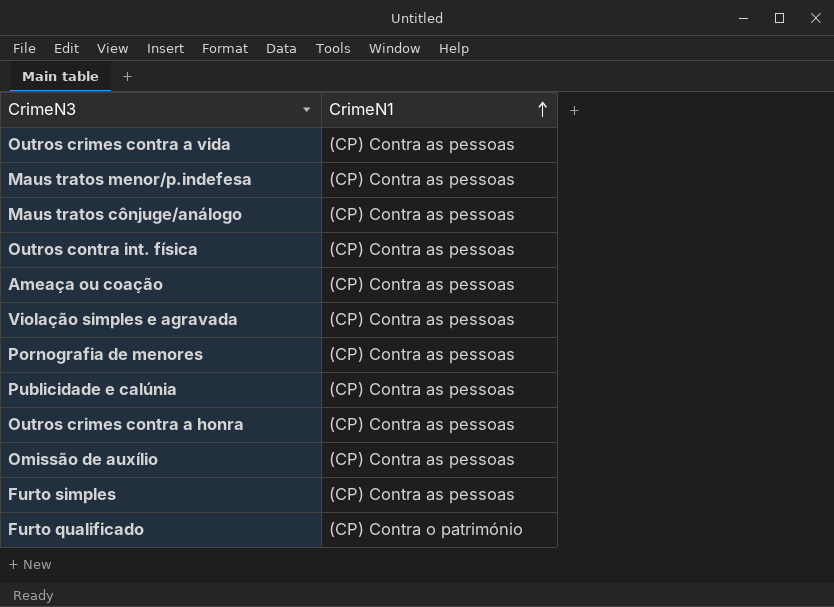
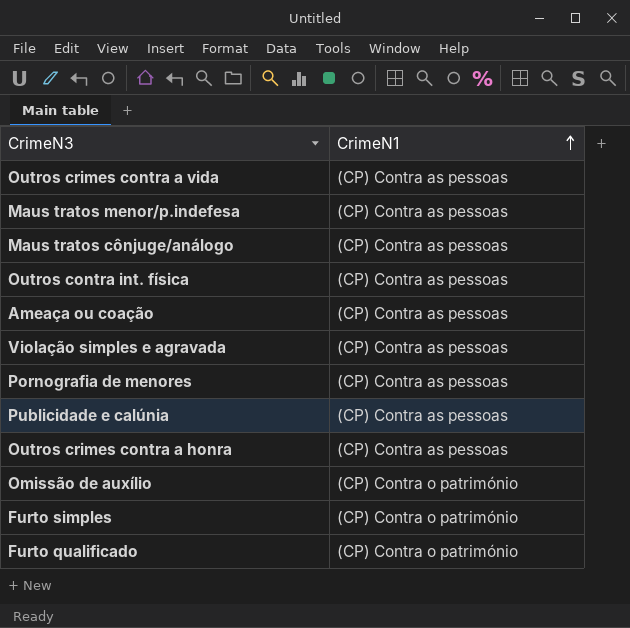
Omissão de auxílio | CrimeN1: (CP) Contra as pessoas -> (CP) Contra o património
Furto simples | CrimeN1: (CP) Contra as pessoas -> (CP) Contra o património

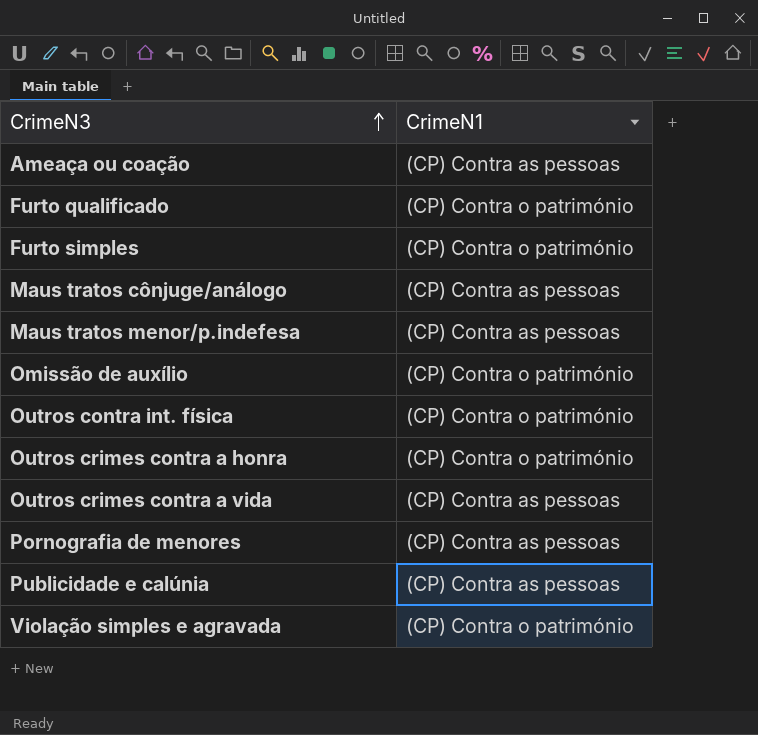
row order: CrimeN1 ascending -> CrimeN3 ascending
Outros contra int. física | CrimeN1: (CP) Contra as pessoas -> (CP) Contra o património
Outros crimes contra a honra | CrimeN1: (CP) Contra as pessoas -> (CP) Contra o património
Violação simples e agravada | CrimeN1: (CP) Contra as pessoas -> (CP) Contra o património

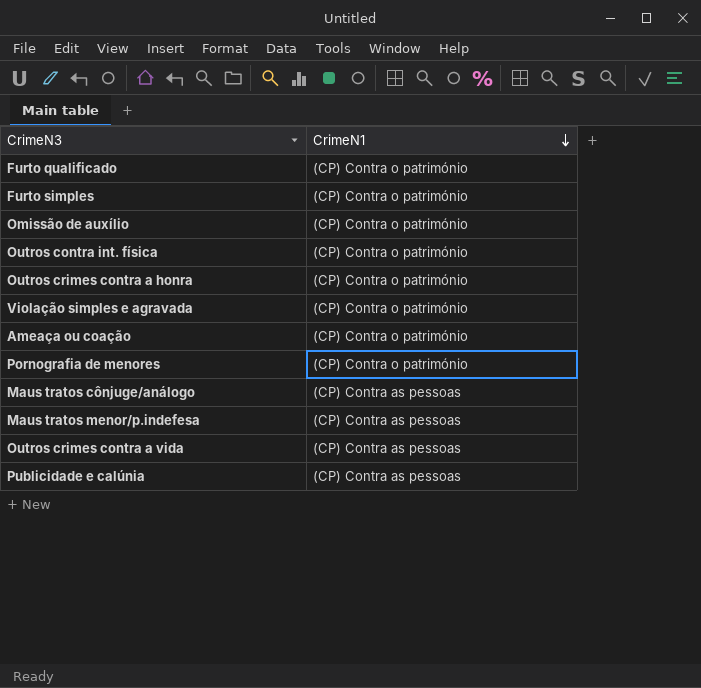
row order: CrimeN3 ascending -> CrimeN1 descending
Ameaça ou coação | CrimeN1: (CP) Contra as pessoas -> (CP) Contra o património
Pornografia de menores | CrimeN1: (CP) Contra as pessoas -> (CP) Contra o património

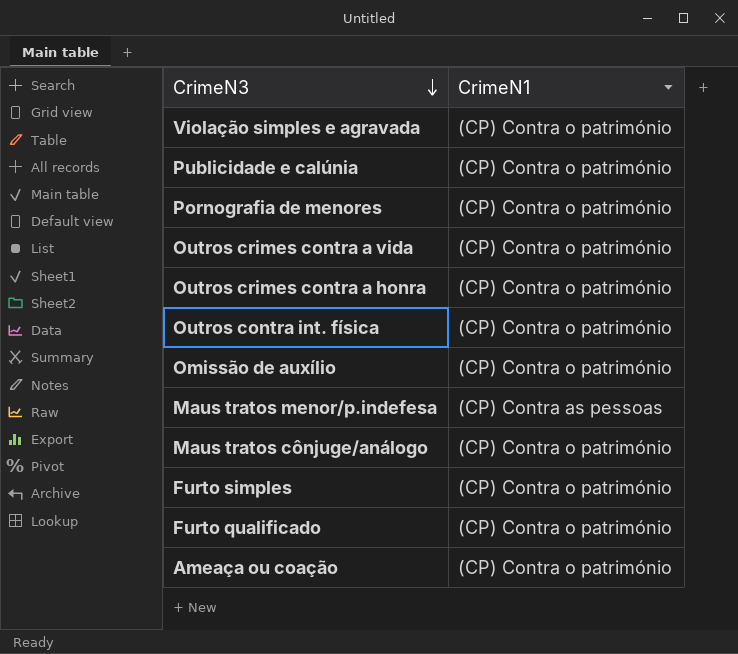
row order: CrimeN1 descending -> CrimeN3 descending
Publicidade e calúnia | CrimeN1: (CP) Contra as pessoas -> (CP) Contra o património
Outros crimes contra a vida | CrimeN1: (CP) Contra as pessoas -> (CP) Contra o património
Maus tratos cônjuge/análogo | CrimeN1: (CP) Contra as pessoas -> (CP) Contra o património

